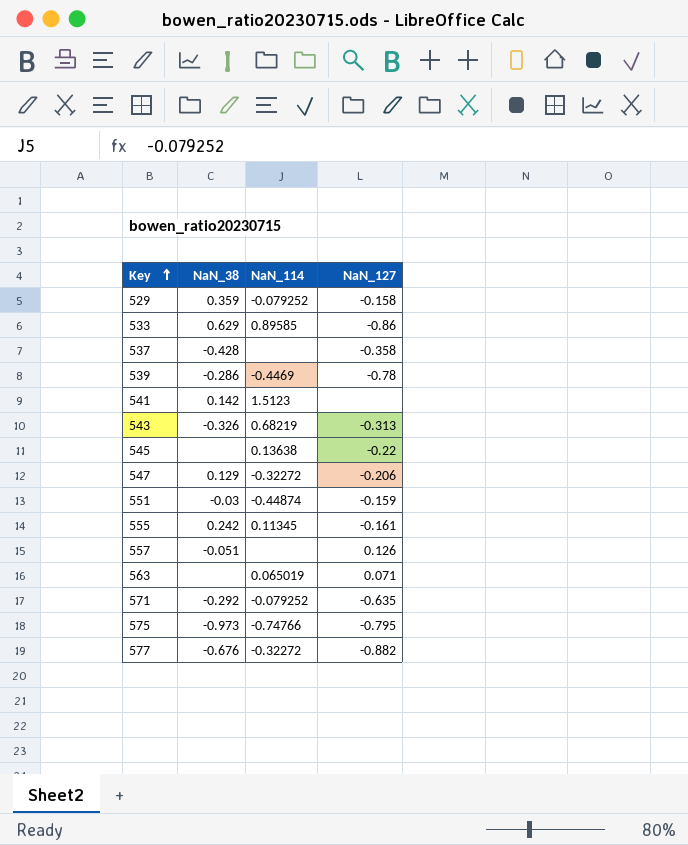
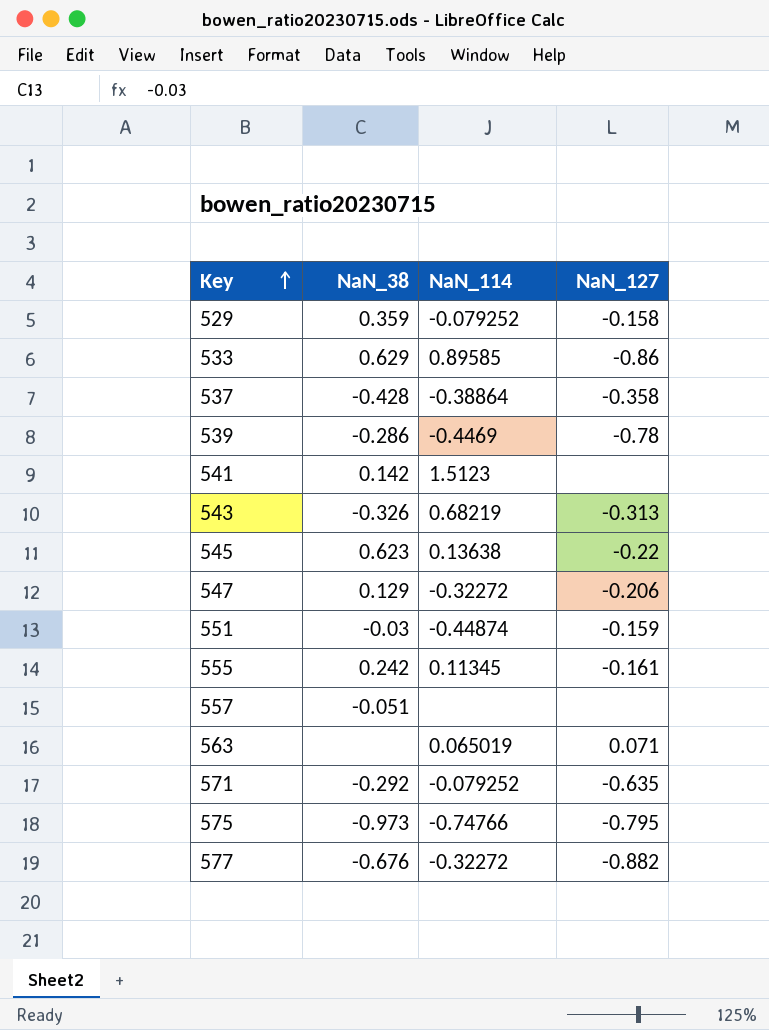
537 | NaN_114: none -> -0.38864
545 | NaN_38: none -> 0.623
557 | NaN_127: 0.126 -> none

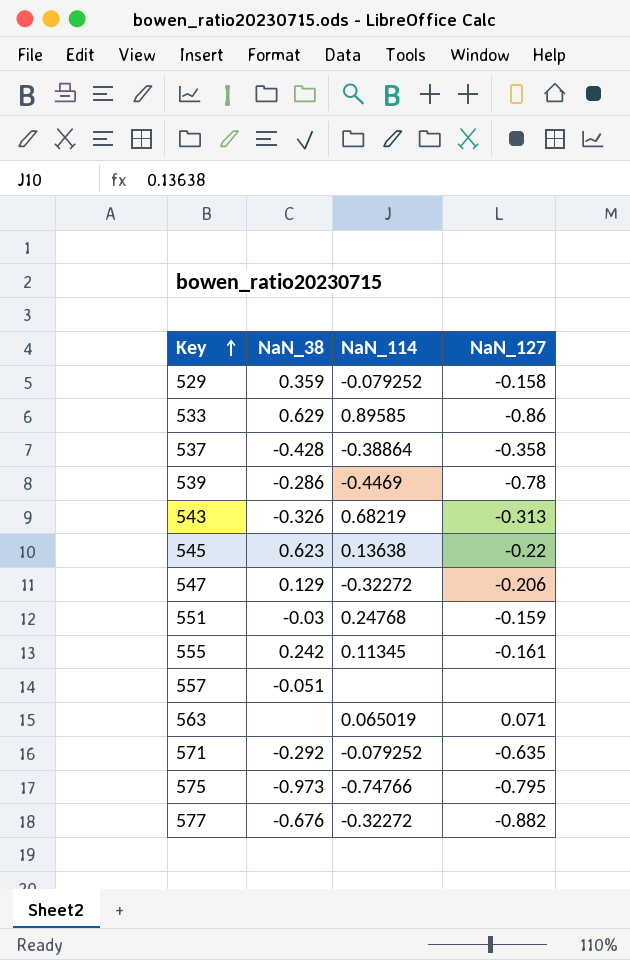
row 541: 0.142 | 1.5123 | none -> none
551 | NaN_114: -0.44874 -> 0.24768

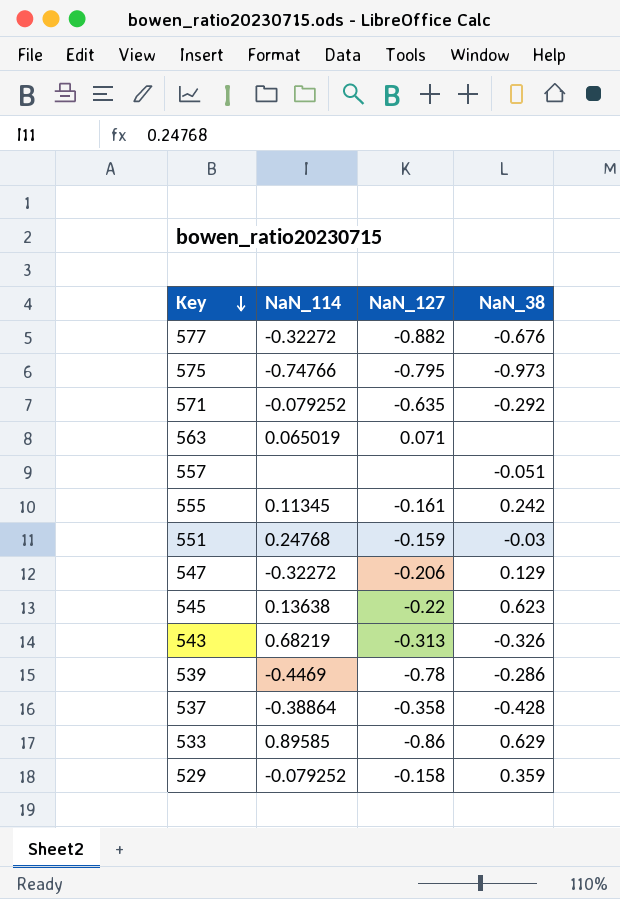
row order: Key ascending -> Key descending
column NaN_38 | position: 2 -> 4

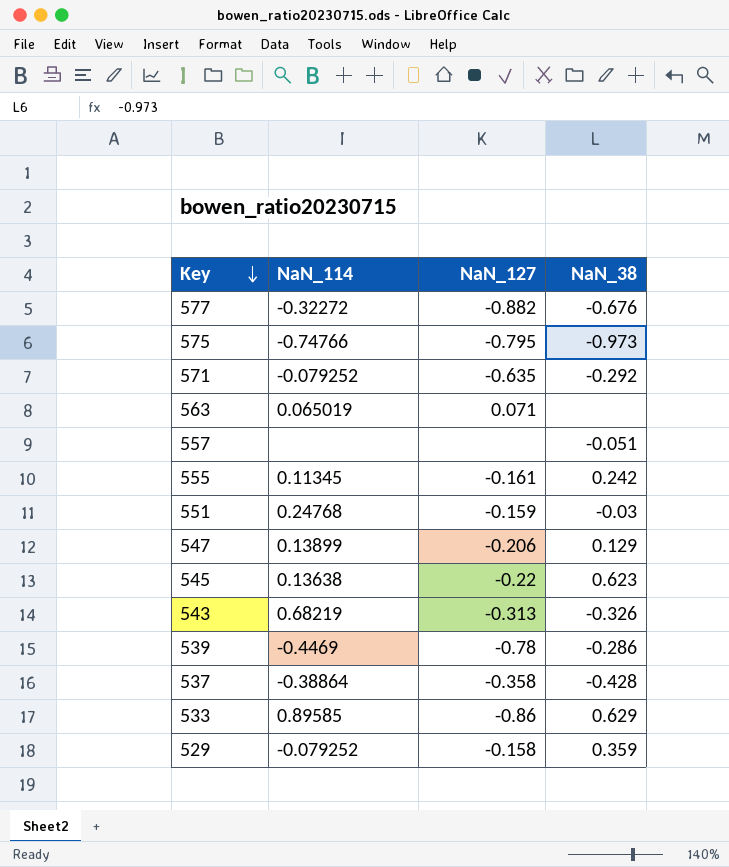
547 | NaN_114: -0.32272 -> 0.13899

